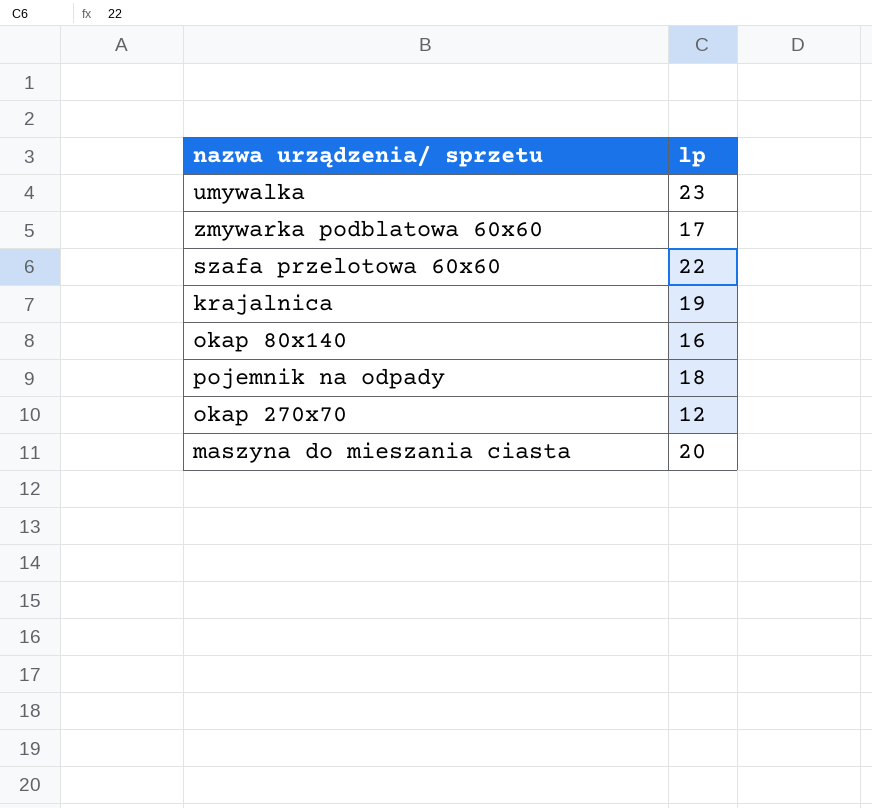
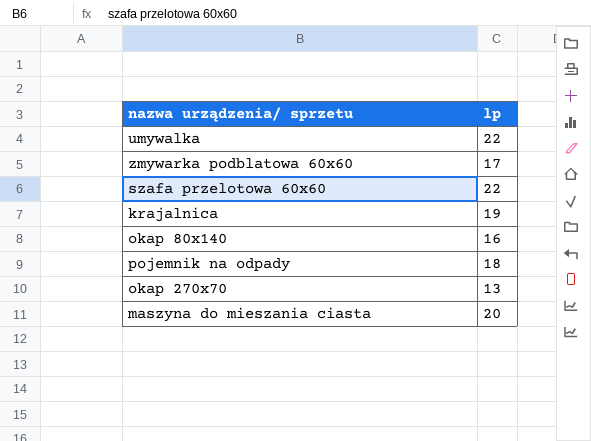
umywalka | lp: 23 -> 22
okap 270x70 | lp: 12 -> 13

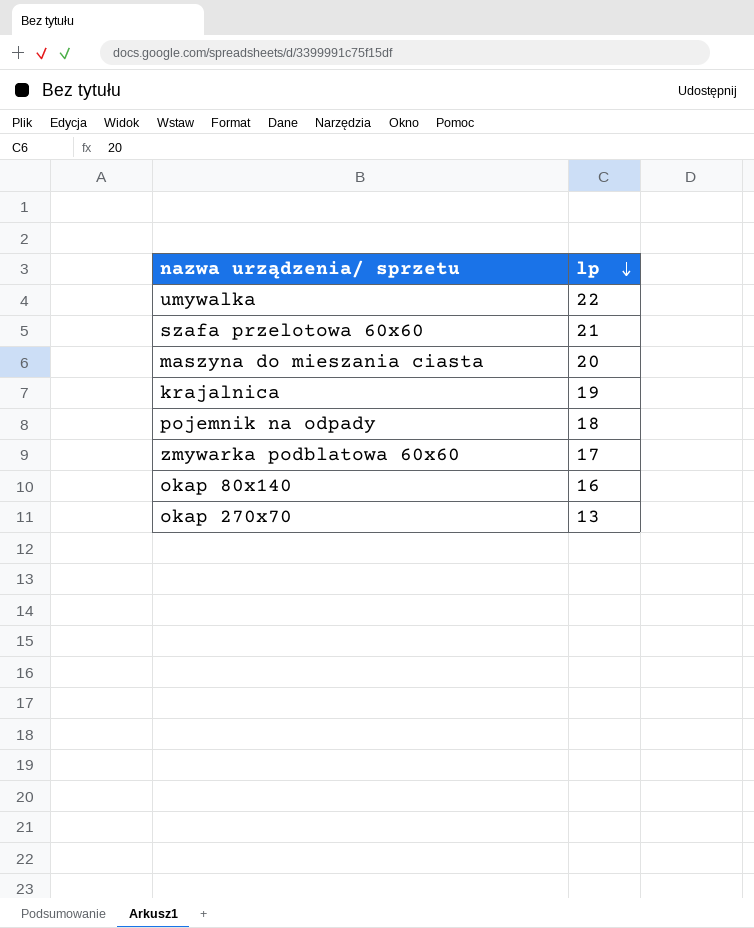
row order: none -> lp descending
szafa przelotowa 60x60 | lp: 22 -> 21

